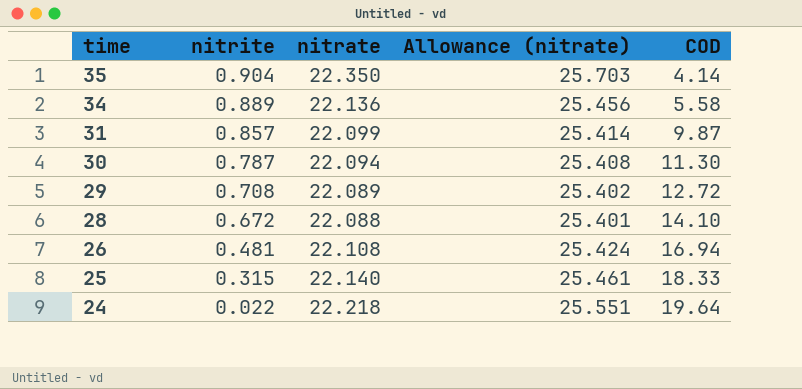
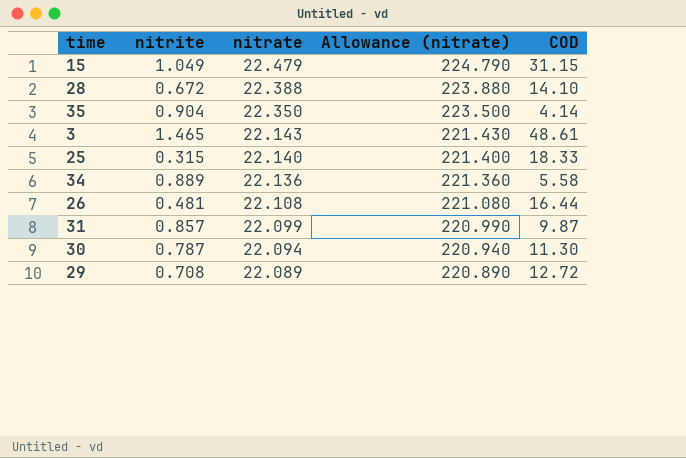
row order: time descending -> nitrate descending
column Allowance (nitrate) | formula: [nitrate] * 1.15 -> [nitrate] * 10
row 24: 0.022 | 22.218 | 25.551 | 19.64 -> none
row 15: none -> 1.049 | 22.479 | 224.790 | 31.15
28 | nitrate: 22.088 -> 22.388
row 3: none -> 1.465 | 22.143 | 221.430 | 48.61
26 | COD: 16.94 -> 16.44

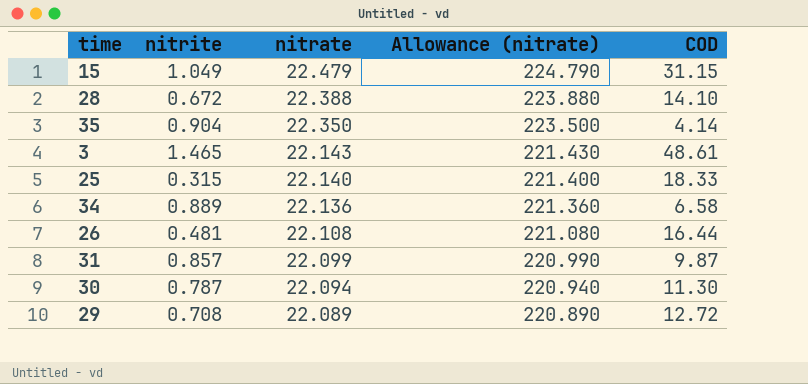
34 | COD: 5.58 -> 6.58

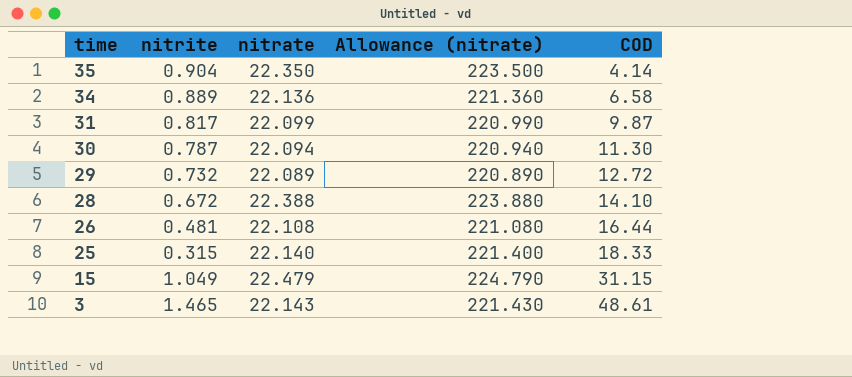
row order: nitrate descending -> time descending
31 | nitrite: 0.857 -> 0.817
29 | nitrite: 0.708 -> 0.732

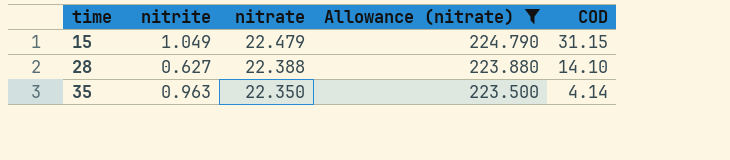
filter: none -> Allowance (nitrate) >= 223.500
row order: time descending -> time ascending
28 | nitrite: 0.672 -> 0.627
35 | nitrite: 0.904 -> 0.963

